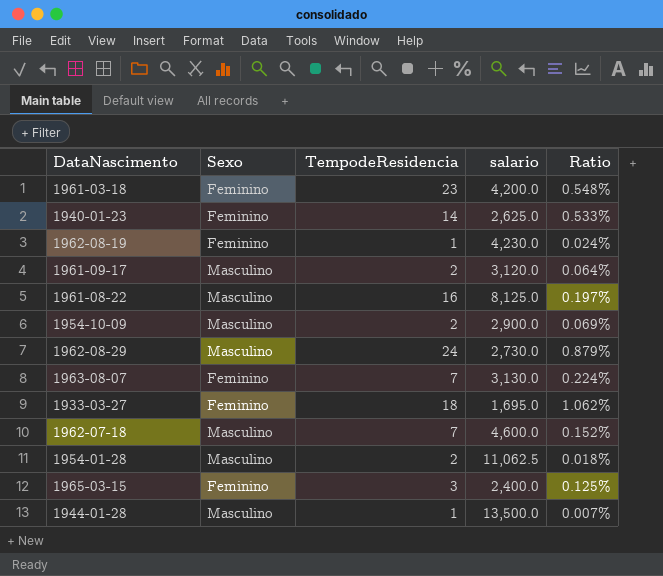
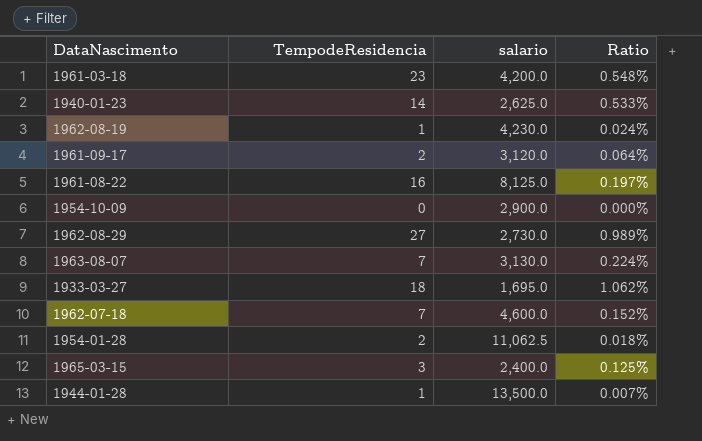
column Sexo | position: 2 -> none
1954-10-09 | TempodeResidencia: 2 -> 0
1954-10-09 | Ratio: 0.069% -> 0.000%
1962-08-29 | TempodeResidencia: 24 -> 27
1962-08-29 | Ratio: 0.879% -> 0.989%

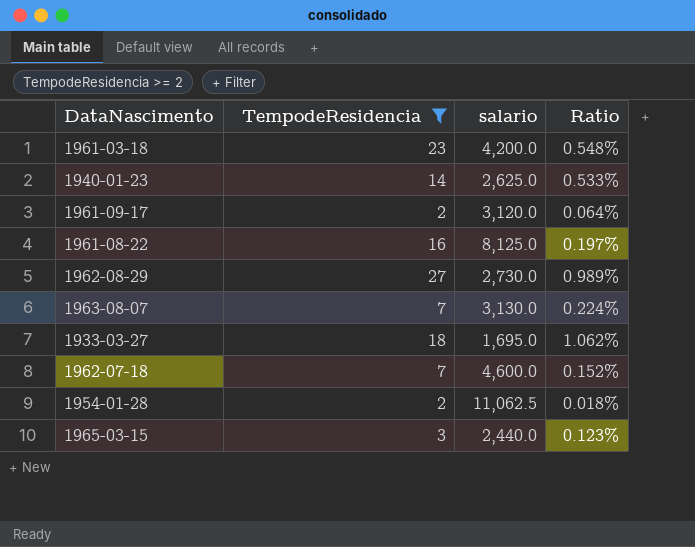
filter: none -> TempodeResidencia >= 2
1965-03-15 | salario: 2,400.0 -> 2,440.0
1965-03-15 | Ratio: 0.125% -> 0.123%

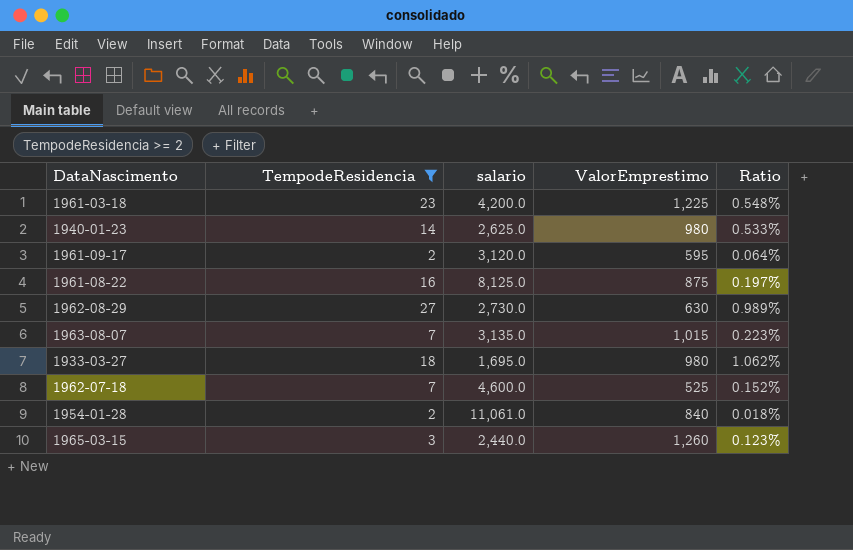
column ValorEmprestimo | position: none -> 4
1963-08-07 | salario: 3,130.0 -> 3,135.0
1963-08-07 | Ratio: 0.224% -> 0.223%
1954-01-28 | salario: 11,062.5 -> 11,061.0

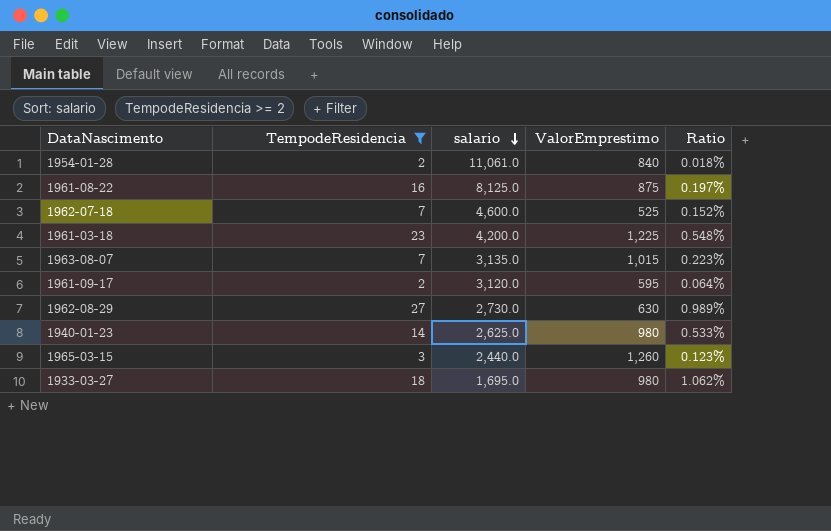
row order: none -> salario descending

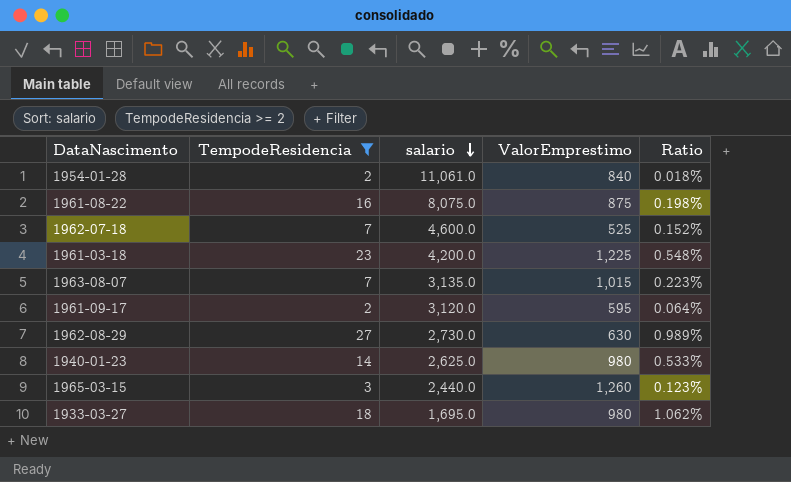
1961-08-22 | salario: 8,125.0 -> 8,075.0
1961-08-22 | Ratio: 0.197% -> 0.198%

